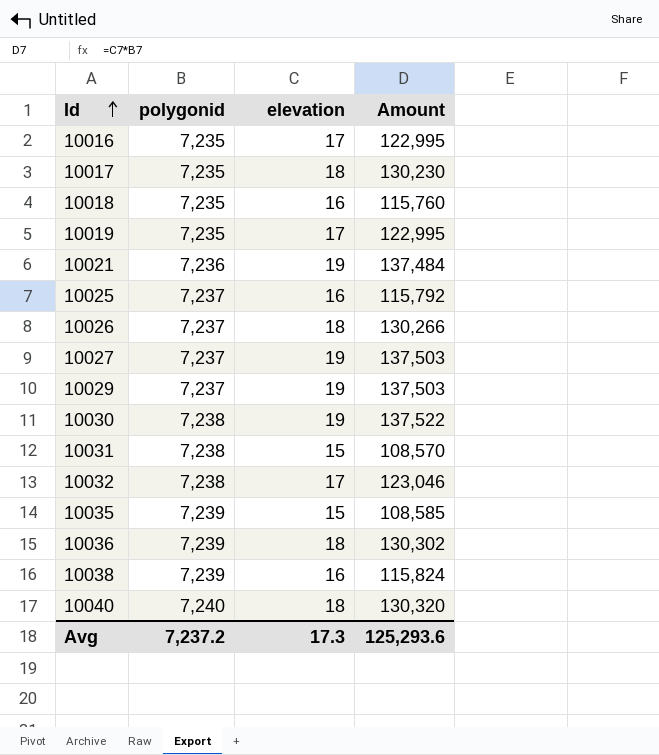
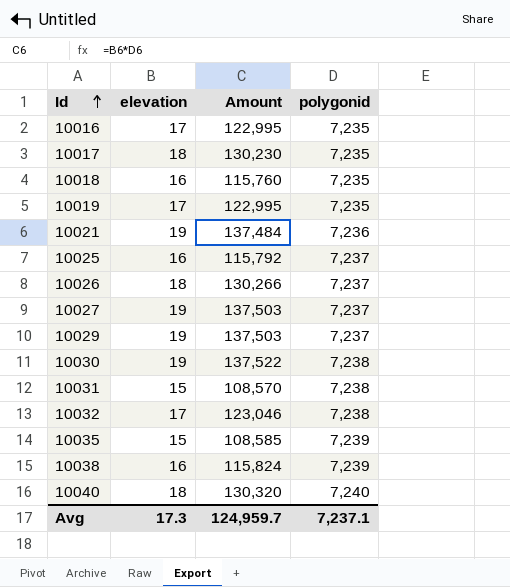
column polygonid | position: 2 -> 4
row 10036: 7,239 | 18 | 130,302 -> none
Avg | Amount: 125,293.6 -> 124,959.7
Avg | polygonid: 7,237.2 -> 7,237.1

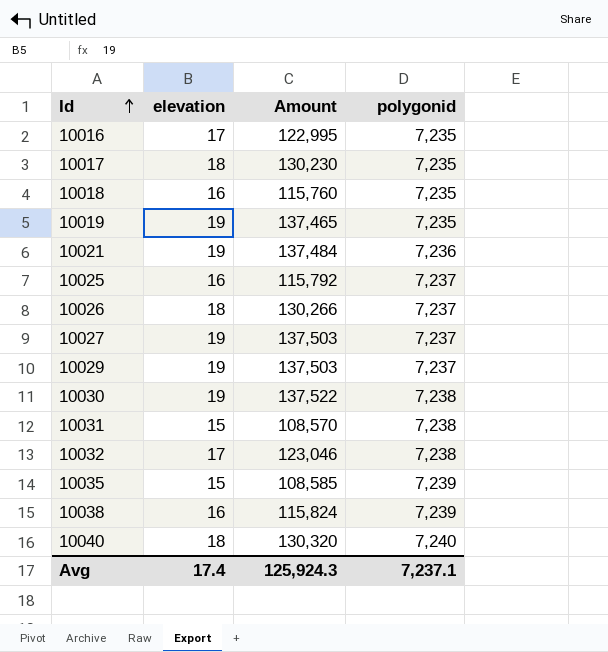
10019 | elevation: 17 -> 19
10019 | Amount: 122,995 -> 137,465
Avg | elevation: 17.3 -> 17.4
Avg | Amount: 124,959.7 -> 125,924.3

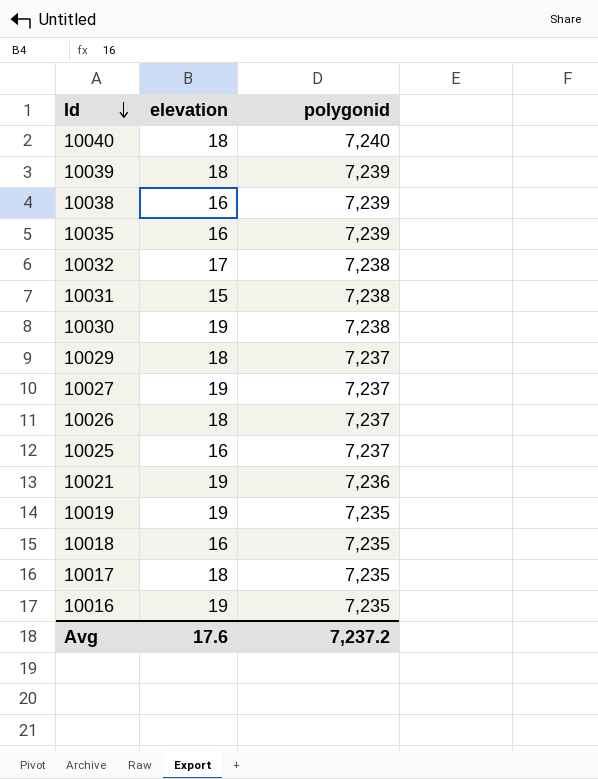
row order: Id ascending -> Id descending
column Amount | formula: [elevation] * [polygonid] -> none
row 10039: none -> 18 | 7,239
10035 | elevation: 15 -> 16
10029 | elevation: 19 -> 18
10016 | elevation: 17 -> 19
Avg | elevation: 17.4 -> 17.6
Avg | polygonid: 7,237.1 -> 7,237.2

